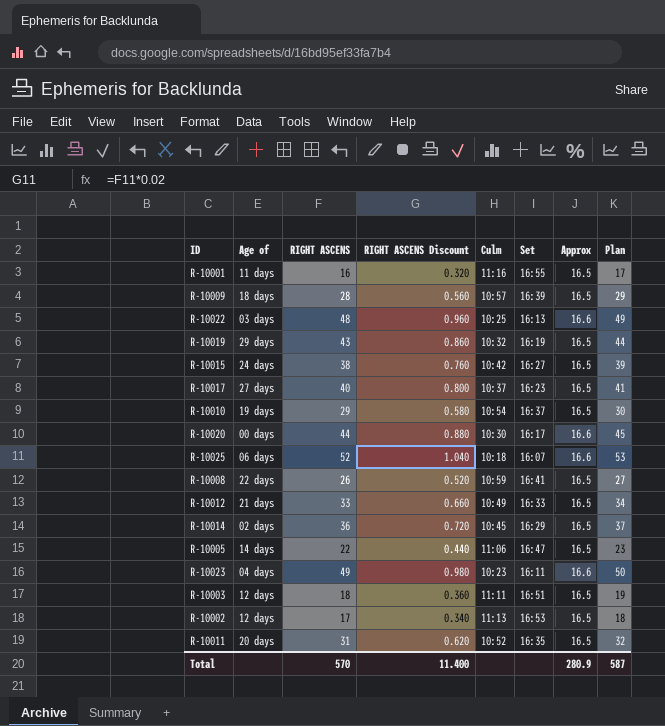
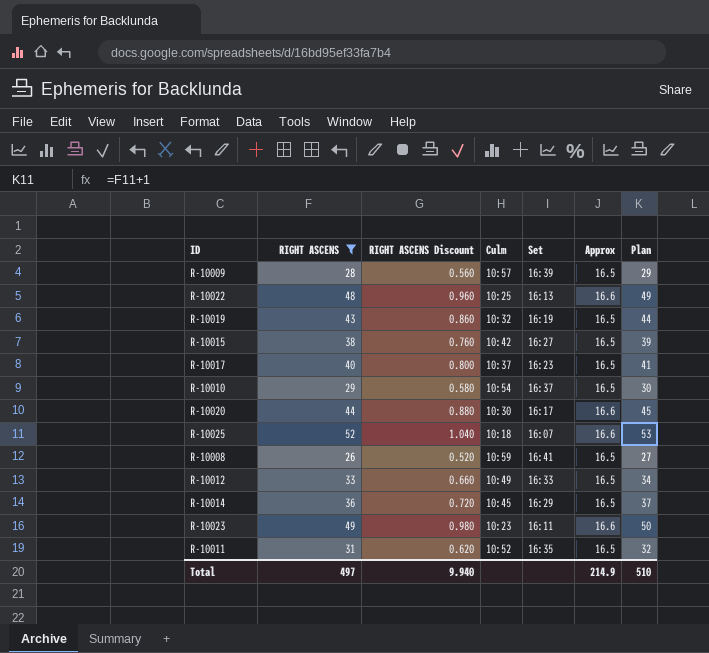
filter: none -> RIGHT ASCENS >= 26
column Age of | position: 2 -> none
Total | RIGHT ASCENS: 570 -> 497
Total | RIGHT ASCENS Discount: 11.400 -> 9.940
Total | Approx: 280.9 -> 214.9
Total | Plan: 587 -> 510

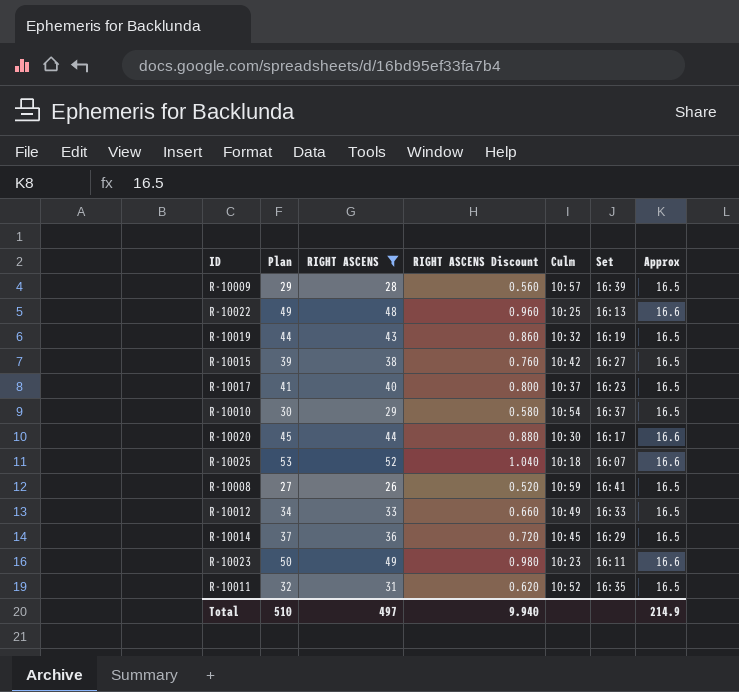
column Plan | position: 7 -> 2

